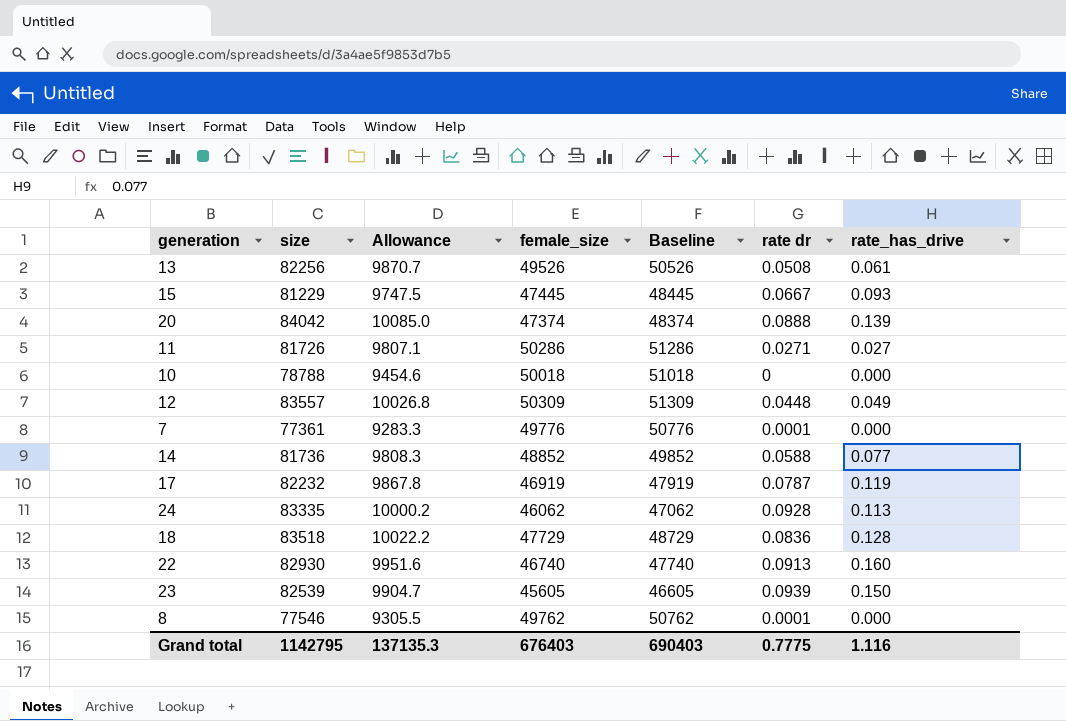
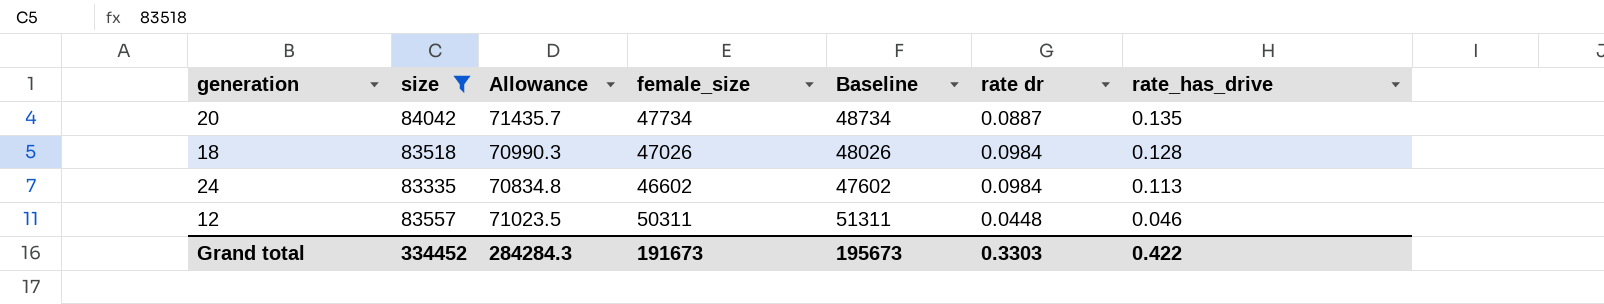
filter: none -> size >= 83335
row order: none -> rate_has_drive descending
column Allowance | formula: [size] * 0.12 -> [size] * 0.85
20 | female_size: 47374 -> 47734
20 | Baseline: 48374 -> 48734
20 | rate dr: 0.0888 -> 0.0887
20 | rate_has_drive: 0.139 -> 0.135
18 | female_size: 47729 -> 47026
18 | Baseline: 48729 -> 48026
18 | rate dr: 0.0836 -> 0.0984
24 | female_size: 46062 -> 46602
24 | Baseline: 47062 -> 47602
24 | rate dr: 0.0928 -> 0.0984
12 | female_size: 50309 -> 50311
12 | Baseline: 51309 -> 51311
12 | rate_has_drive: 0.049 -> 0.046
Grand total | size: 1142795 -> 334452
Grand total | Allowance: 137135.3 -> 284284.3
Grand total | female_size: 676403 -> 191673
Grand total | Baseline: 690403 -> 195673
Grand total | rate dr: 0.7775 -> 0.3303
Grand total | rate_has_drive: 1.116 -> 0.422

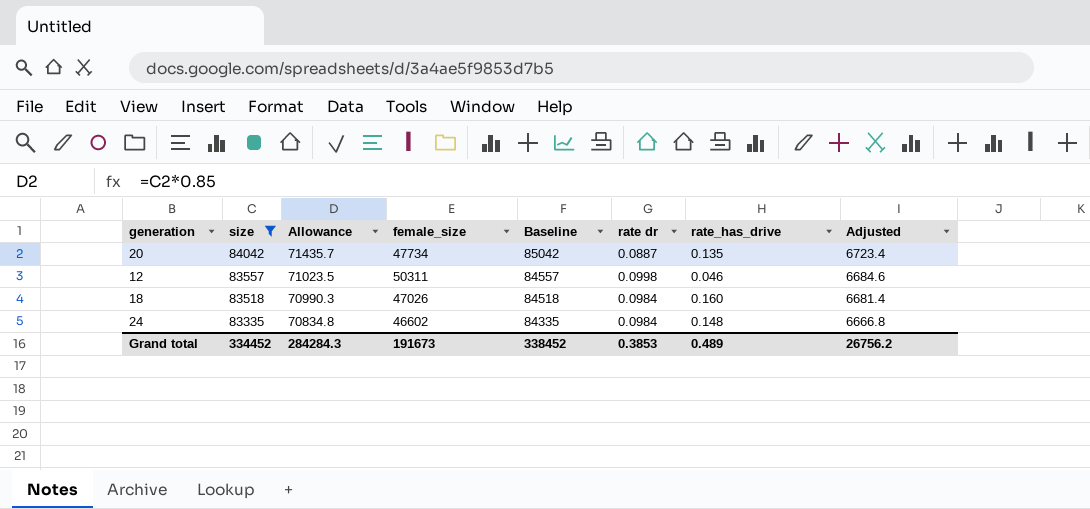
row order: rate_has_drive descending -> size descending
column Baseline | formula: [female_size] + 1000 -> [size] + 1000
column Adjusted | formula: none -> [size] * 0.08
12 | rate dr: 0.0448 -> 0.0998
18 | rate_has_drive: 0.128 -> 0.160
24 | rate_has_drive: 0.113 -> 0.148
Grand total | Baseline: 195673 -> 338452
Grand total | rate dr: 0.3303 -> 0.3853
Grand total | rate_has_drive: 0.422 -> 0.489

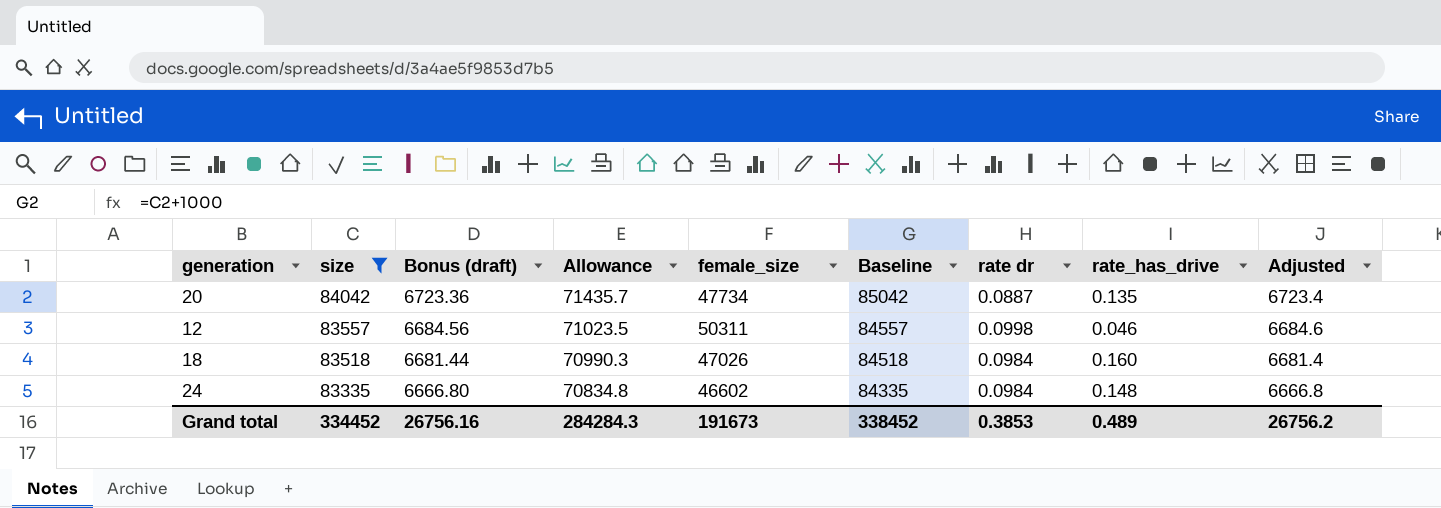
column Bonus (draft) | formula: none -> [size] * 0.08

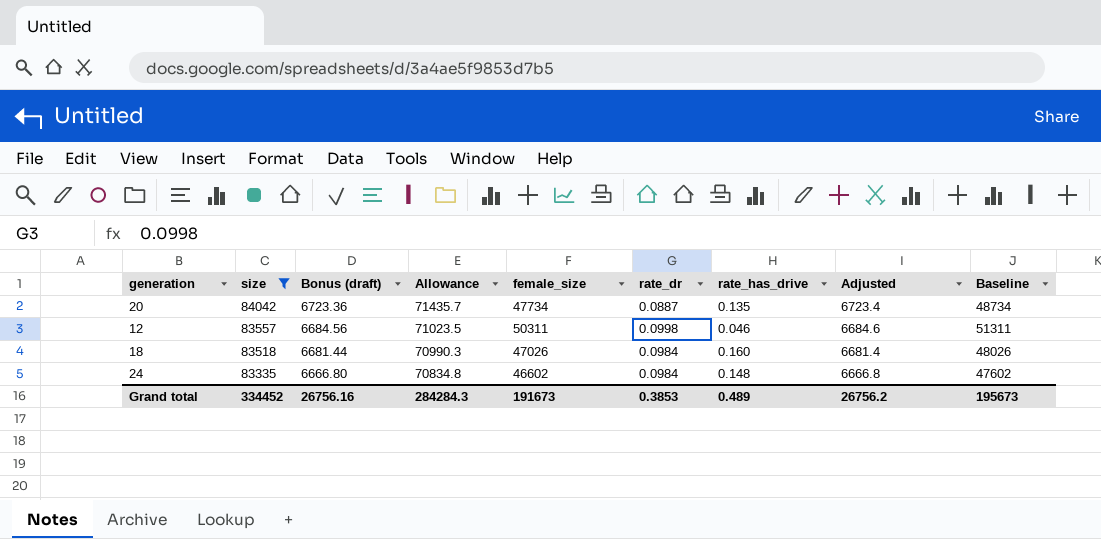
column name: rate dr -> rate_dr
column Baseline | formula: [size] + 1000 -> [female_size] + 1000
column Baseline | position: 6 -> 9
Grand total | Baseline: 338452 -> 195673

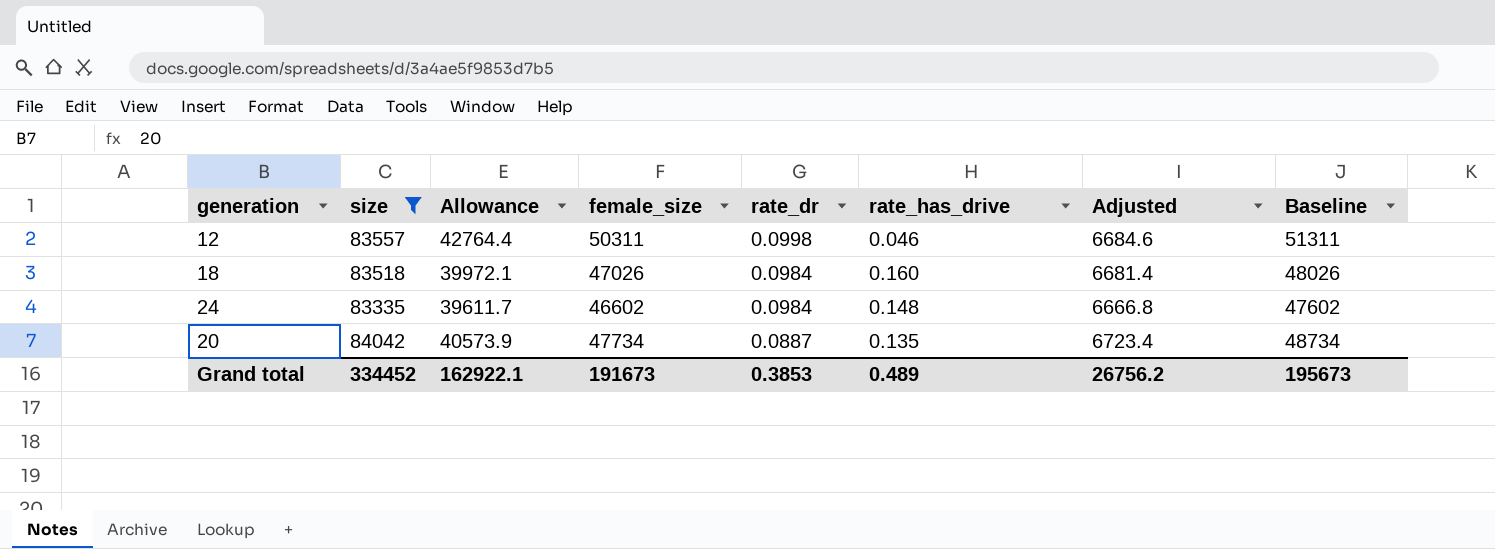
row order: size descending -> rate_dr descending
column Bonus (draft) | formula: [size] * 0.08 -> none
column Allowance | formula: [size] * 0.85 -> [female_size] * 0.85
Grand total | Allowance: 284284.3 -> 162922.1

